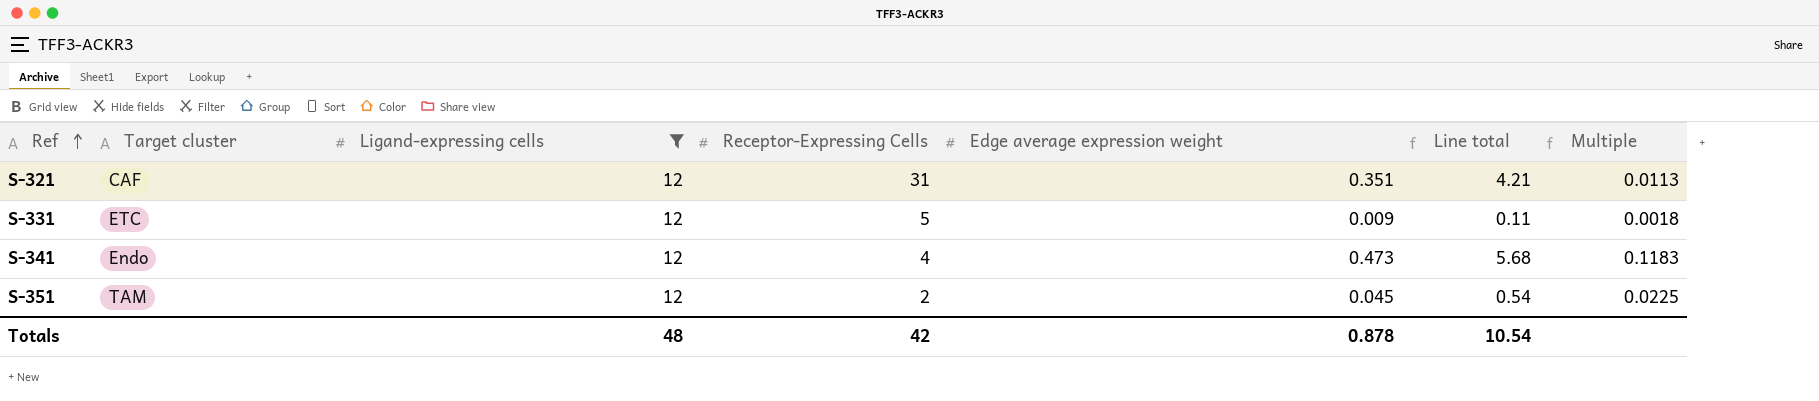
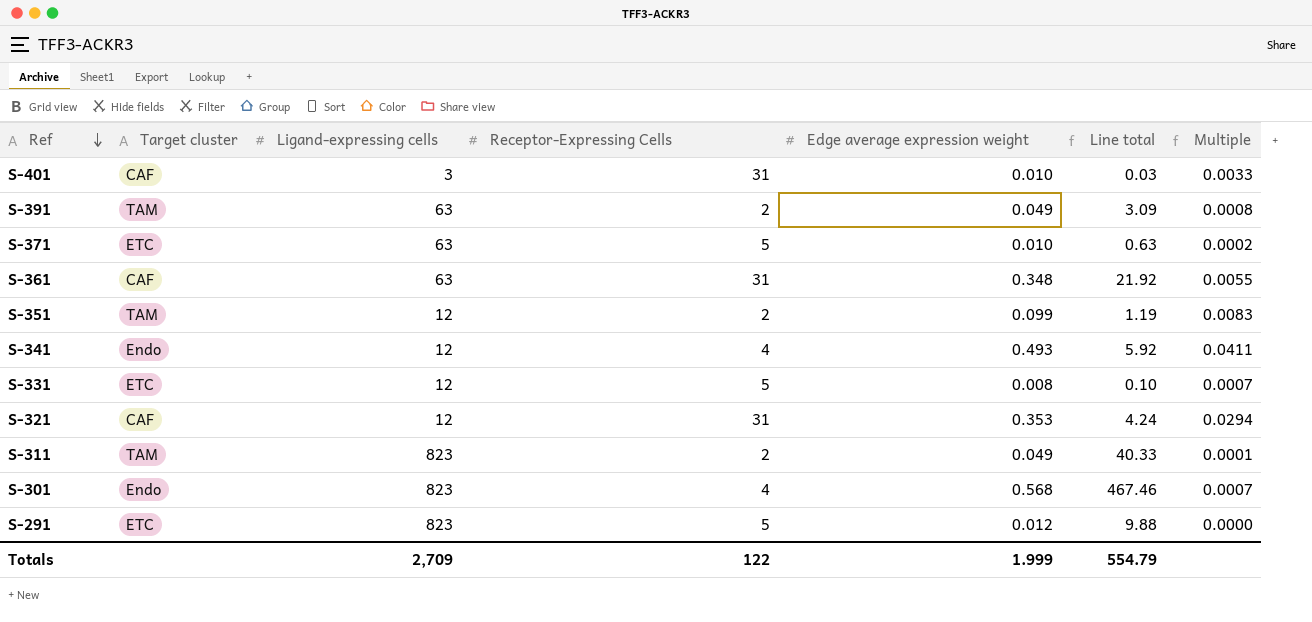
filter: Ligand-expressing cells = 12 -> none
row order: Ref ascending -> Ref descending
column Multiple | formula: [Edge average expression weight] / [Receptor-Expressing Cells] -> [Edge average expression weight] / [Ligand-expressing cells]
S-351 | Edge average expression weight: 0.045 -> 0.099
S-351 | Line total: 0.54 -> 1.19
S-341 | Edge average expression weight: 0.473 -> 0.493
S-341 | Line total: 5.68 -> 5.92
S-331 | Edge average expression weight: 0.009 -> 0.008
S-331 | Line total: 0.11 -> 0.10
S-321 | Edge average expression weight: 0.351 -> 0.353
S-321 | Line total: 4.21 -> 4.24
Totals | Ligand-expressing cells: 48 -> 2,709
Totals | Receptor-Expressing Cells: 42 -> 122
Totals | Edge average expression weight: 0.878 -> 1.999
Totals | Line total: 10.54 -> 554.79

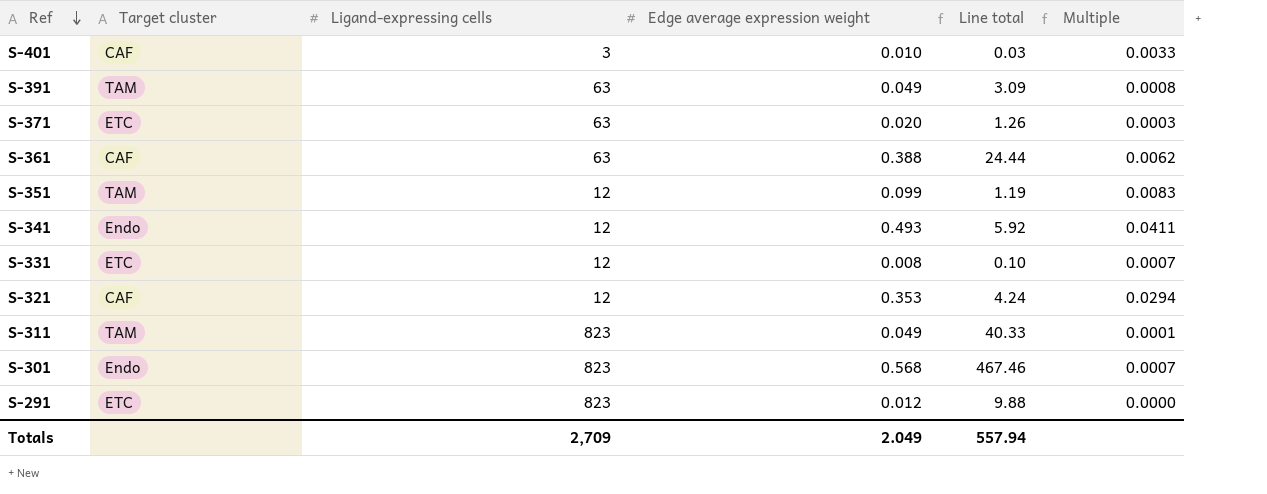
column Receptor-Expressing Cells | position: 4 -> none
S-371 | Edge average expression weight: 0.010 -> 0.020
S-371 | Line total: 0.63 -> 1.26
S-371 | Multiple: 0.0002 -> 0.0003
S-361 | Edge average expression weight: 0.348 -> 0.388
S-361 | Line total: 21.92 -> 24.44
S-361 | Multiple: 0.0055 -> 0.0062
Totals | Edge average expression weight: 1.999 -> 2.049
Totals | Line total: 554.79 -> 557.94

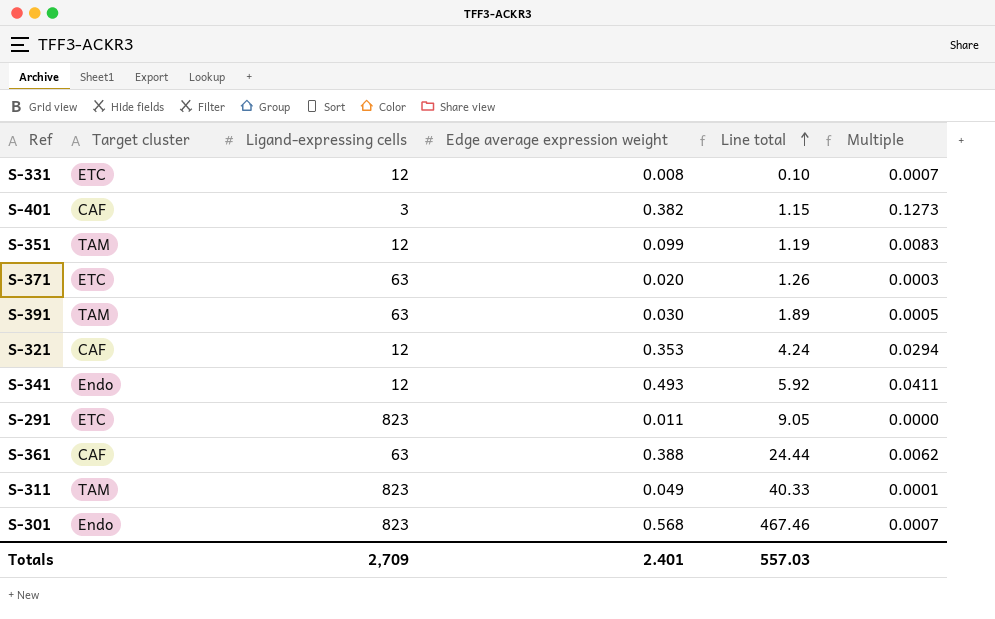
row order: Ref descending -> Line total ascending
S-401 | Edge average expression weight: 0.010 -> 0.382
S-401 | Line total: 0.03 -> 1.15
S-401 | Multiple: 0.0033 -> 0.1273
S-391 | Edge average expression weight: 0.049 -> 0.030
S-391 | Line total: 3.09 -> 1.89
S-391 | Multiple: 0.0008 -> 0.0005
S-291 | Edge average expression weight: 0.012 -> 0.011
S-291 | Line total: 9.88 -> 9.05
Totals | Edge average expression weight: 2.049 -> 2.401
Totals | Line total: 557.94 -> 557.03

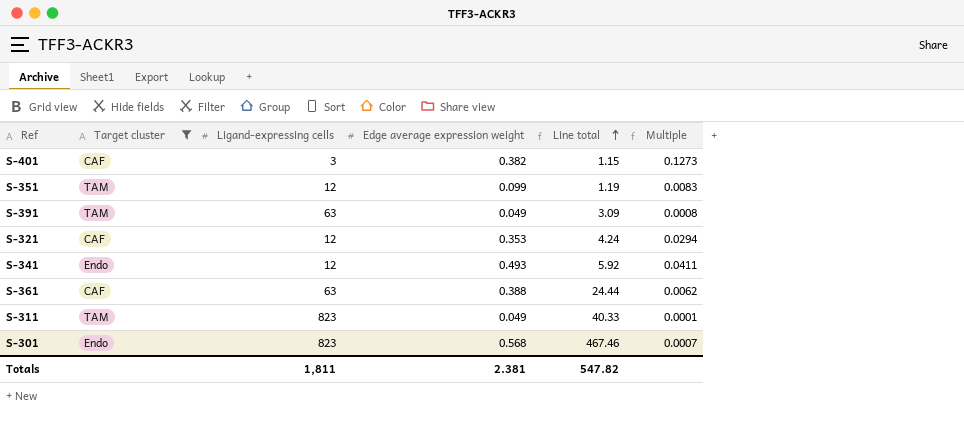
filter: none -> Target cluster != ETC
S-391 | Edge average expression weight: 0.030 -> 0.049
S-391 | Line total: 1.89 -> 3.09
S-391 | Multiple: 0.0005 -> 0.0008
Totals | Ligand-expressing cells: 2,709 -> 1,811
Totals | Edge average expression weight: 2.401 -> 2.381
Totals | Line total: 557.03 -> 547.82

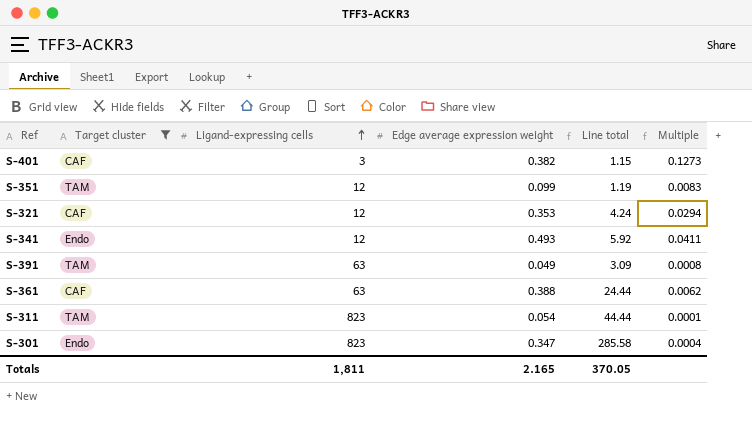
row order: Line total ascending -> Ligand-expressing cells ascending
S-311 | Edge average expression weight: 0.049 -> 0.054
S-311 | Line total: 40.33 -> 44.44
S-301 | Edge average expression weight: 0.568 -> 0.347
S-301 | Line total: 467.46 -> 285.58
S-301 | Multiple: 0.0007 -> 0.0004
Totals | Edge average expression weight: 2.381 -> 2.165
Totals | Line total: 547.82 -> 370.05

